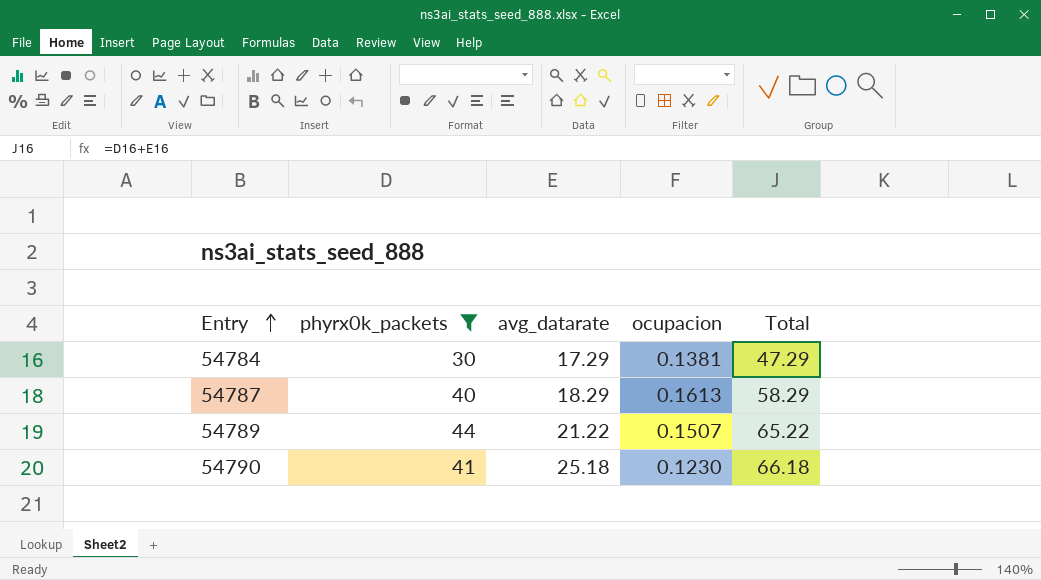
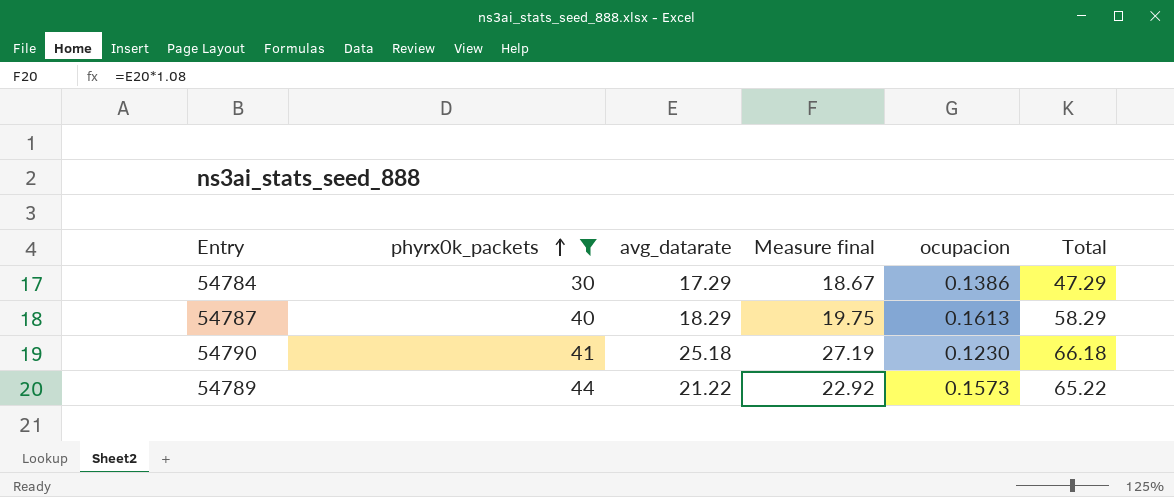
row order: Entry ascending -> phyrx0k_packets ascending
column Measure final | formula: none -> [avg_datarate] * 1.08
54784 | ocupacion: 0.1381 -> 0.1386
54789 | ocupacion: 0.1507 -> 0.1573

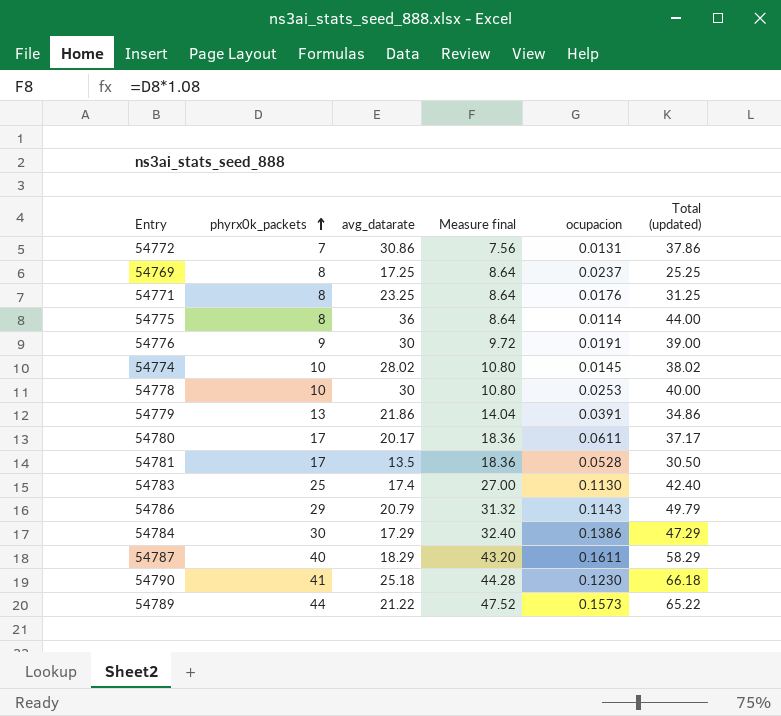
filter: phyrx0k_packets >= 30 -> none
column Measure final | formula: [avg_datarate] * 1.08 -> [phyrx0k_packets] * 1.08
column name: Total -> Total (updated)
54787 | ocupacion: 0.1613 -> 0.1611

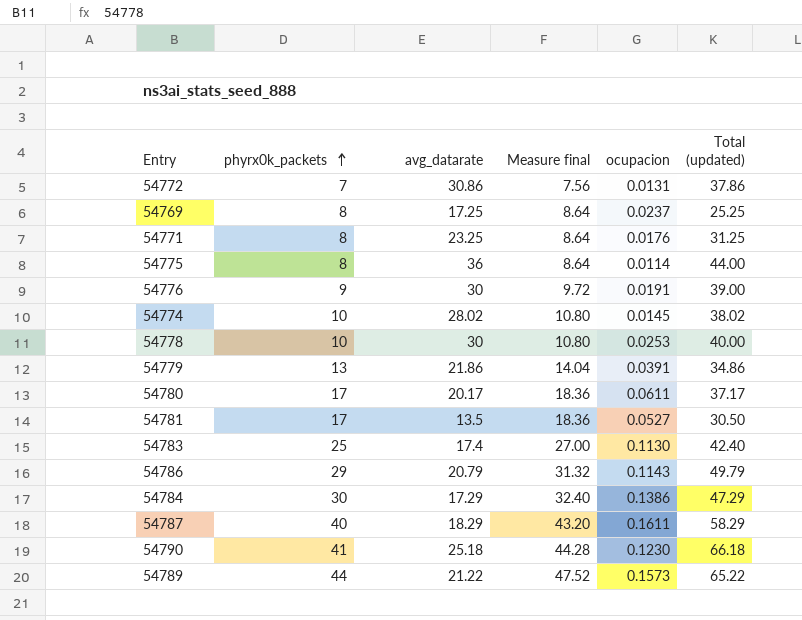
54781 | ocupacion: 0.0528 -> 0.0527

